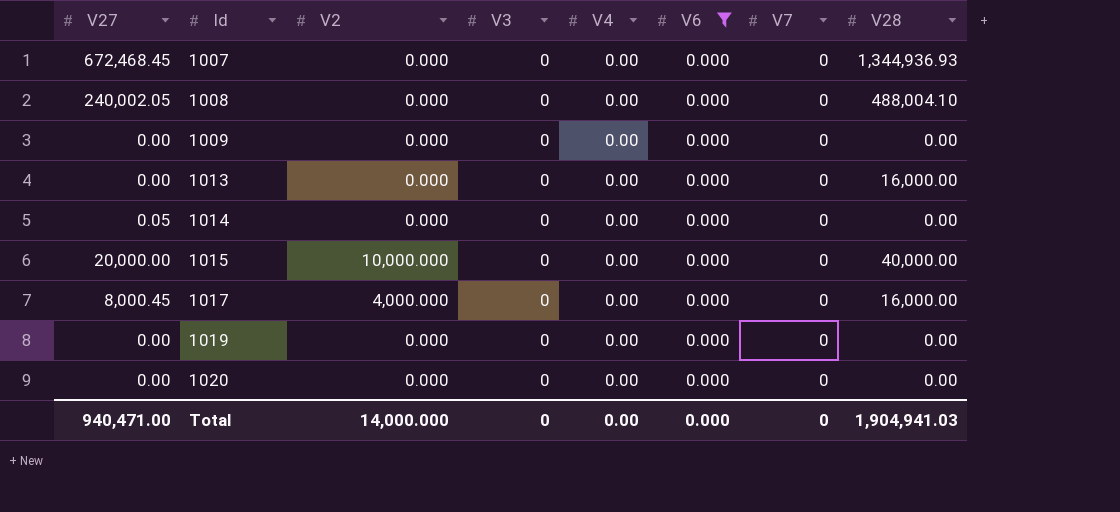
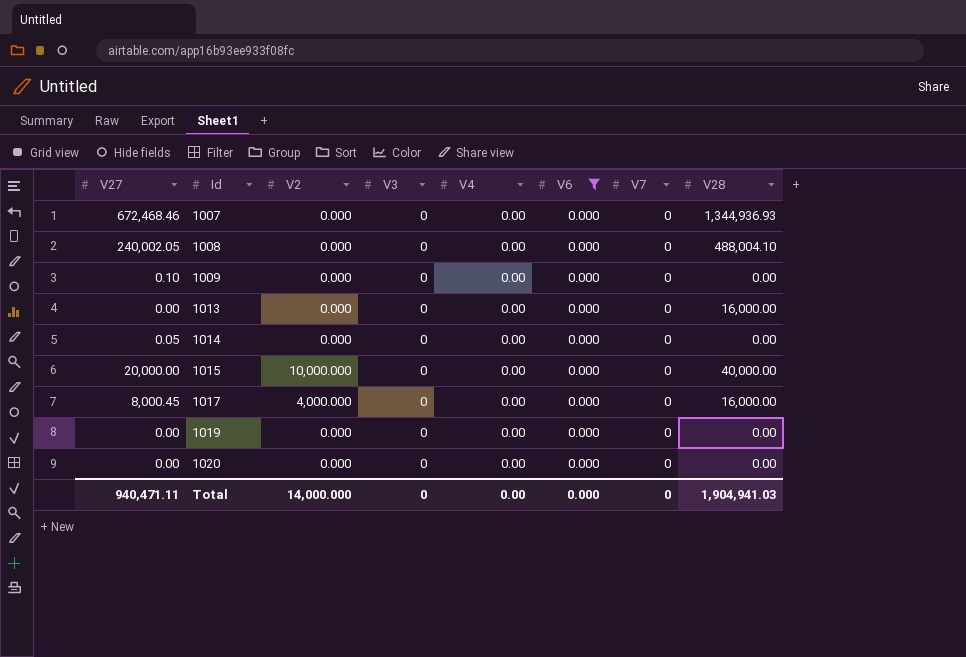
1007 | V27: 672,468.45 -> 672,468.46
1009 | V27: 0.00 -> 0.10
Total | V27: 940,471.00 -> 940,471.11

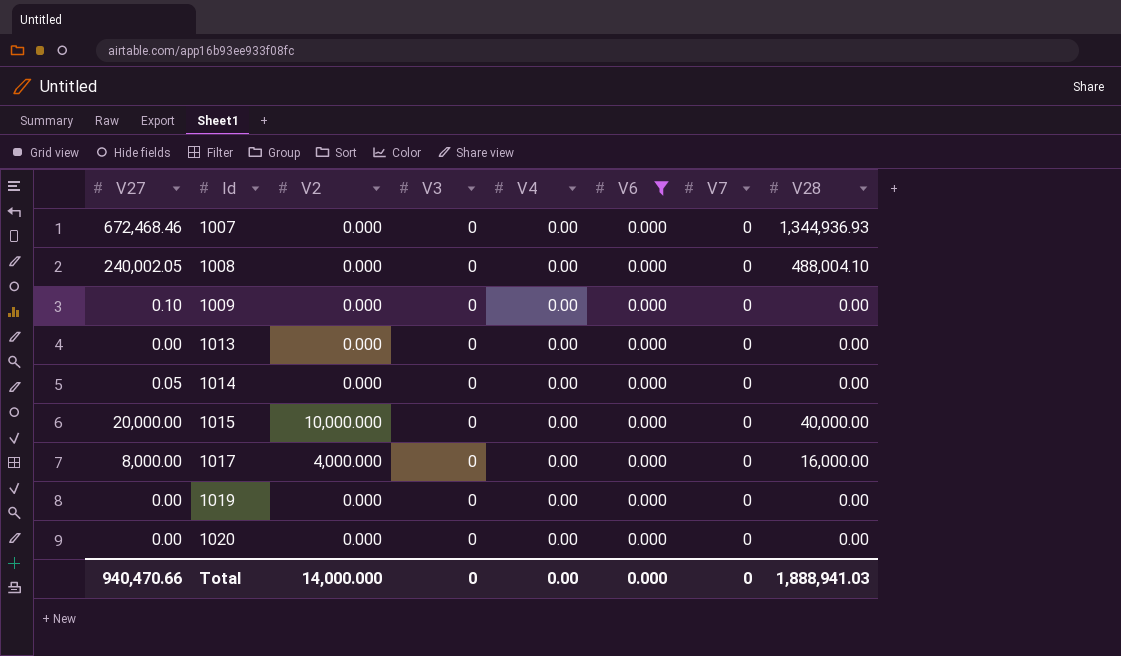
1013 | V28: 16,000.00 -> 0.00
1017 | V27: 8,000.45 -> 8,000.00
Total | V27: 940,471.11 -> 940,470.66
Total | V28: 1,904,941.03 -> 1,888,941.03

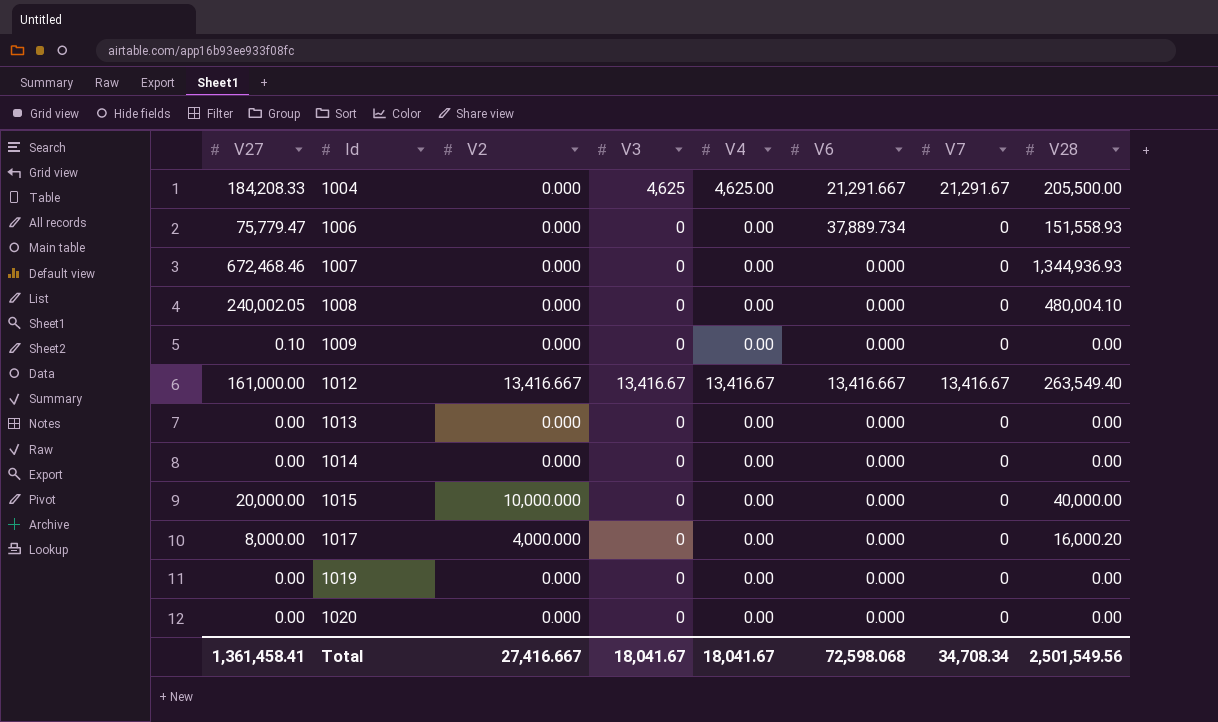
filter: V6 = 0.000 -> none
1008 | V28: 488,004.10 -> 480,004.10
1014 | V27: 0.05 -> 0.00
1017 | V28: 16,000.00 -> 16,000.20
Total | V27: 940,470.66 -> 1,361,458.41
Total | V2: 14,000.000 -> 27,416.667
Total | V3: 0 -> 18,041.67
Total | V4: 0.00 -> 18,041.67
Total | V6: 0.000 -> 72,598.068
Total | V7: 0 -> 34,708.34
Total | V28: 1,888,941.03 -> 2,501,549.56

